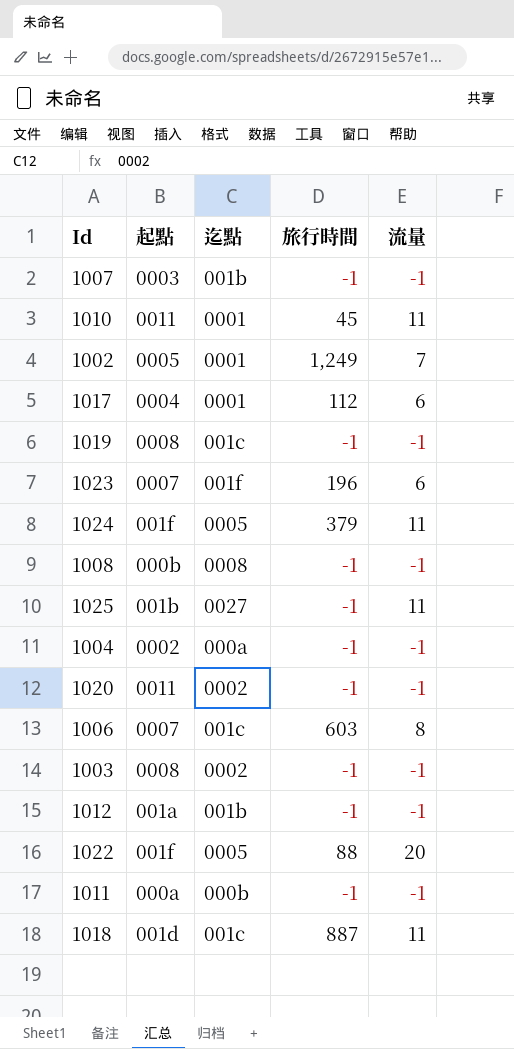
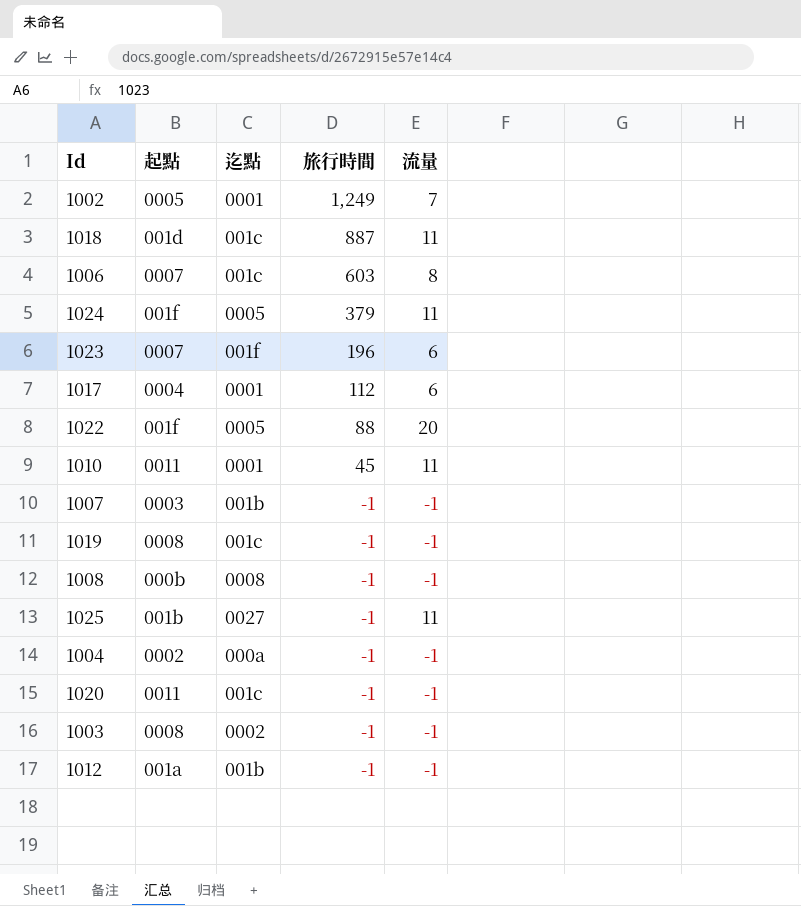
row order: none -> 旅行時間 descending
row 1011: 000a | 000b | -1 | -1 -> none
1020 | 迄點: 0002 -> 001c

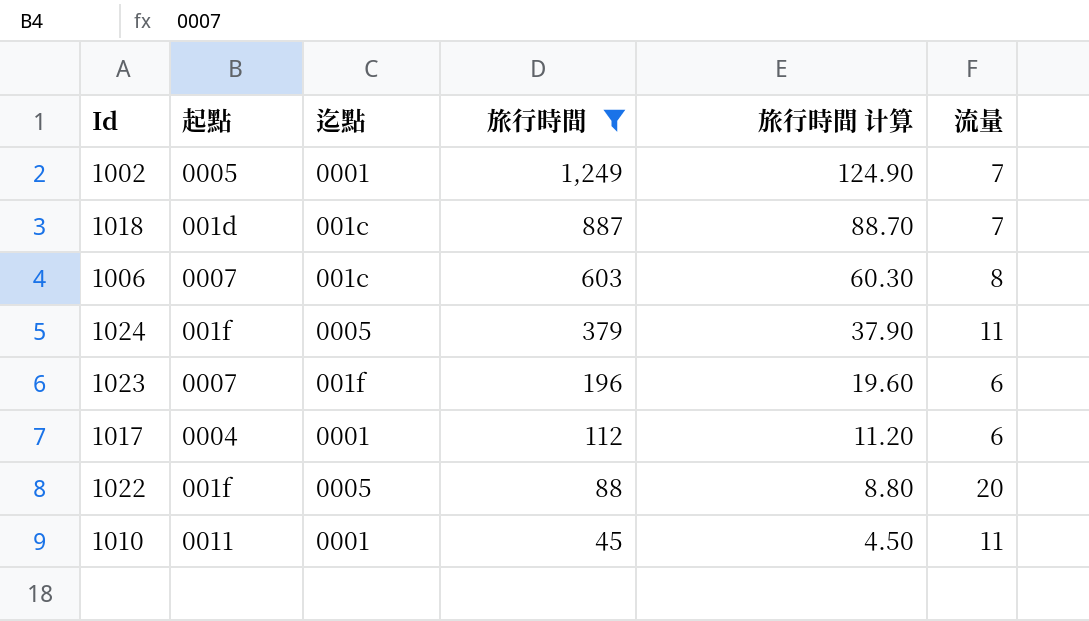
filter: none -> 旅行時間 != -1
column 旅行時間 计算 | formula: none -> [旅行時間] * 0.1
1018 | 流量: 11 -> 7

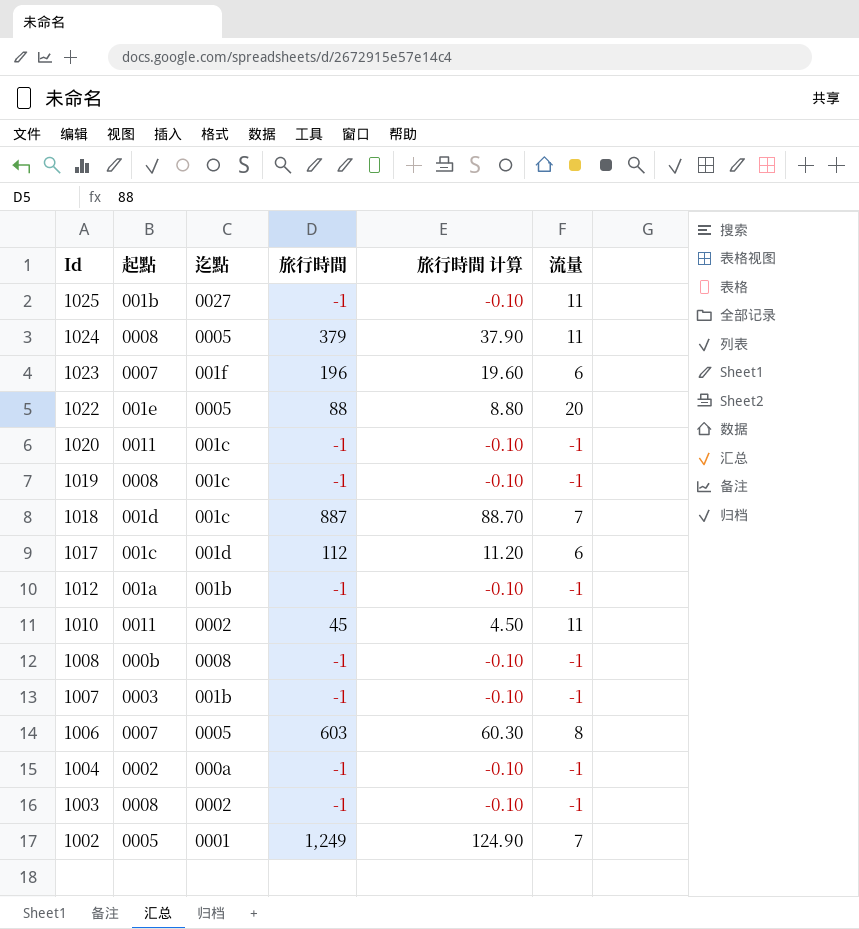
filter: 旅行時間 != -1 -> none
row order: 旅行時間 descending -> Id descending
1024 | 起點: 001f -> 0008
1022 | 起點: 001f -> 001e
1017 | 起點: 0004 -> 001c
1017 | 迄點: 0001 -> 001d
1010 | 迄點: 0001 -> 0002
1006 | 迄點: 001c -> 0005

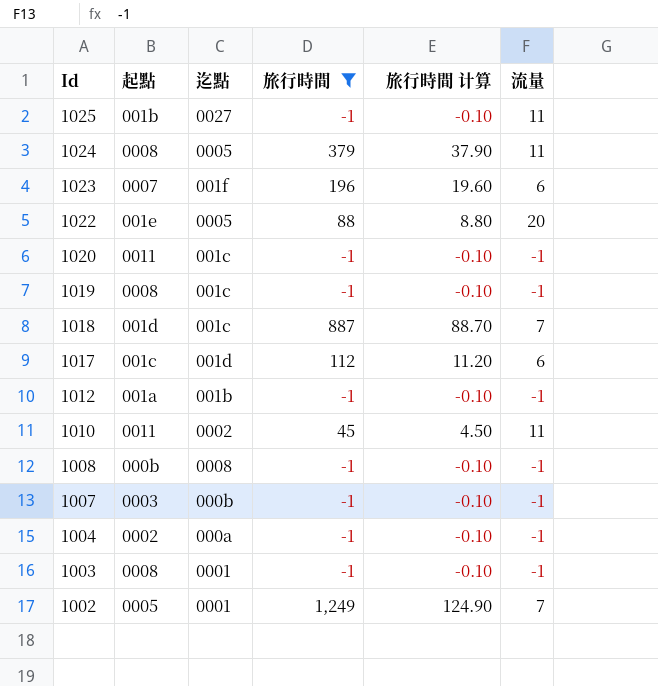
filter: none -> 旅行時間 != 603
1007 | 迄點: 001b -> 000b
1003 | 迄點: 0002 -> 0001

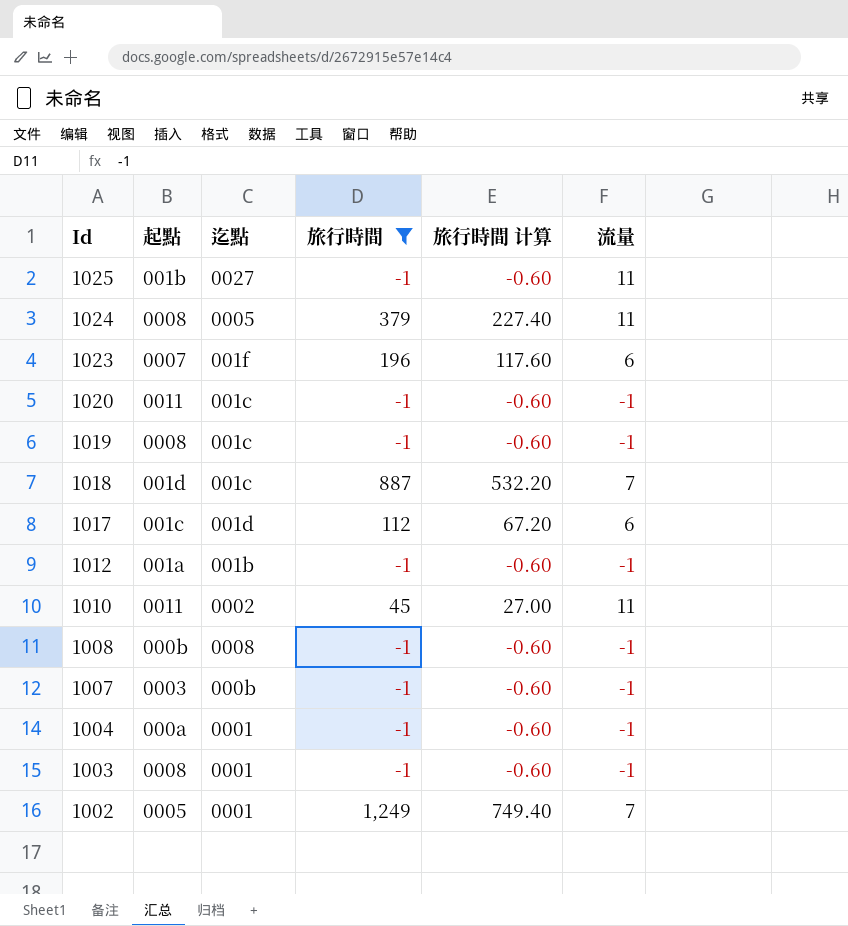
column 旅行時間 计算 | formula: [旅行時間] * 0.1 -> [旅行時間] * 0.6
row 1022: 001e | 0005 | 88 | 8.80 | 20 -> none
1004 | 起點: 0002 -> 000a
1004 | 迄點: 000a -> 0001

